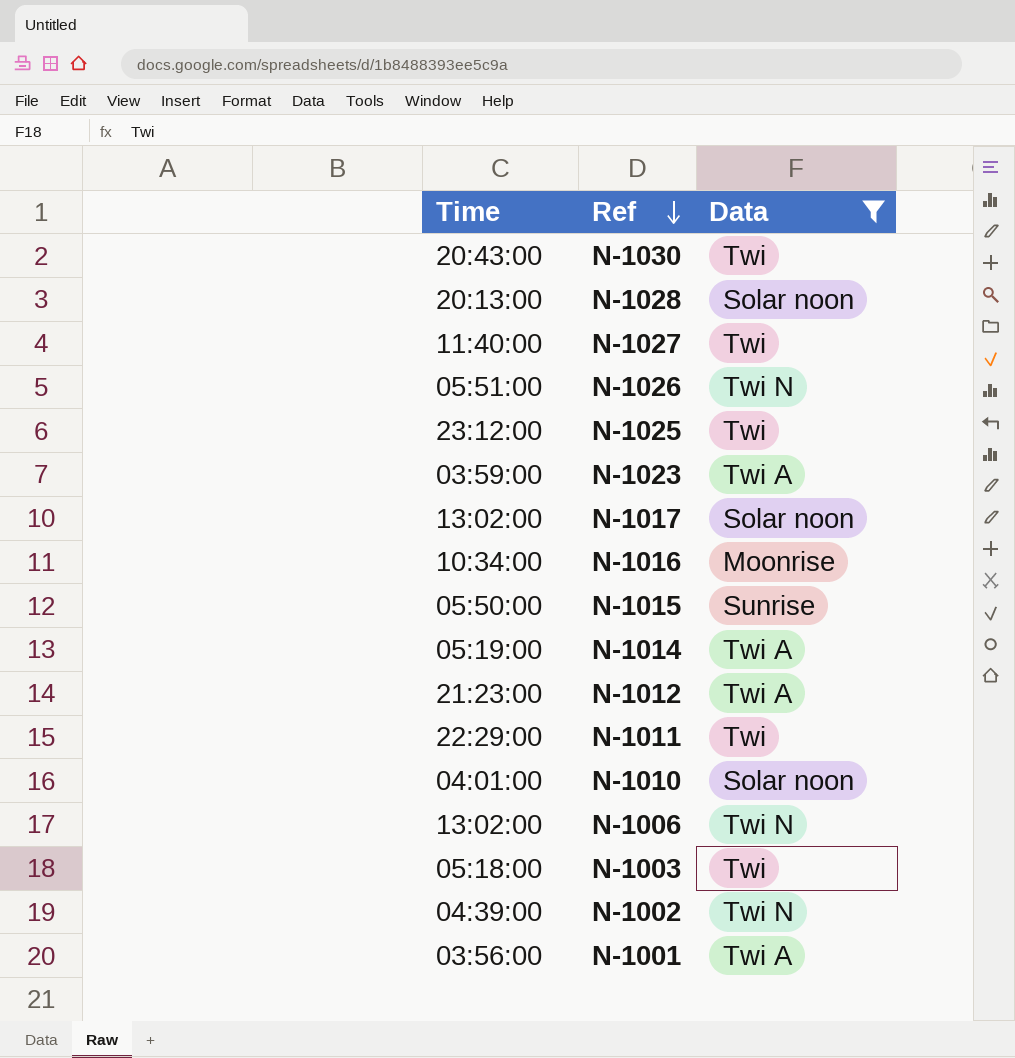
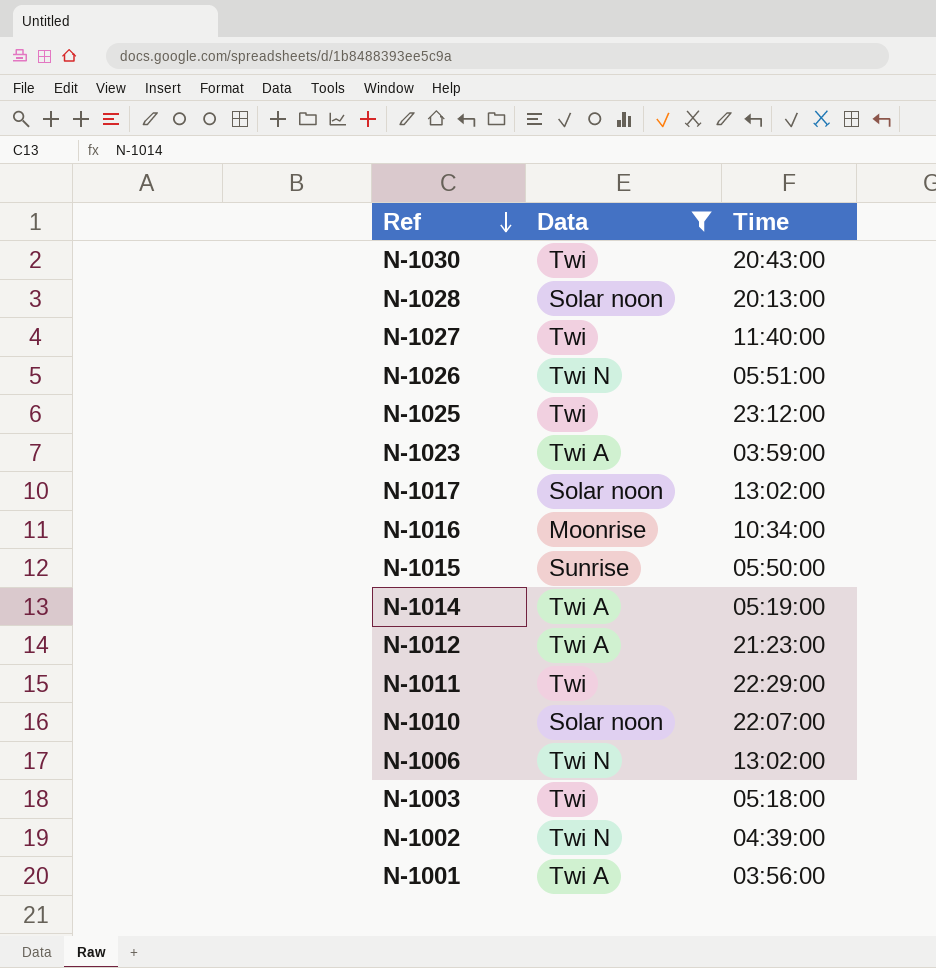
column Time | position: 1 -> 3
N-1010 | Time: 04:01:00 -> 22:07:00

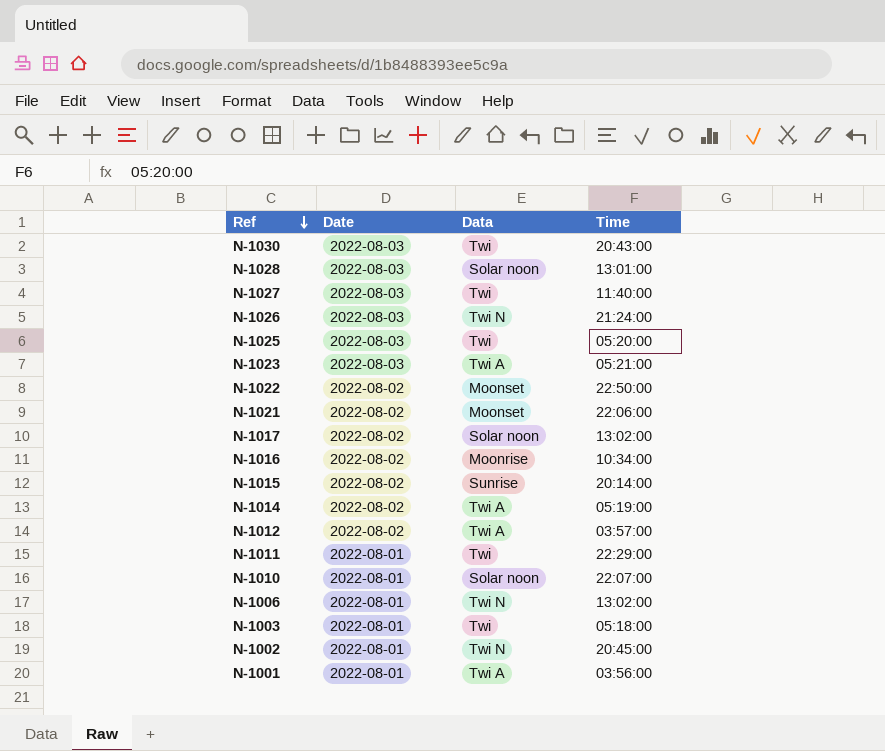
filter: Data != Moonset -> none
column Date | position: none -> 2
N-1028 | Time: 20:13:00 -> 13:01:00
N-1026 | Time: 05:51:00 -> 21:24:00
N-1025 | Time: 23:12:00 -> 05:20:00
N-1023 | Time: 03:59:00 -> 05:21:00
N-1015 | Time: 05:50:00 -> 20:14:00
N-1012 | Time: 21:23:00 -> 03:57:00
N-1002 | Time: 04:39:00 -> 20:45:00

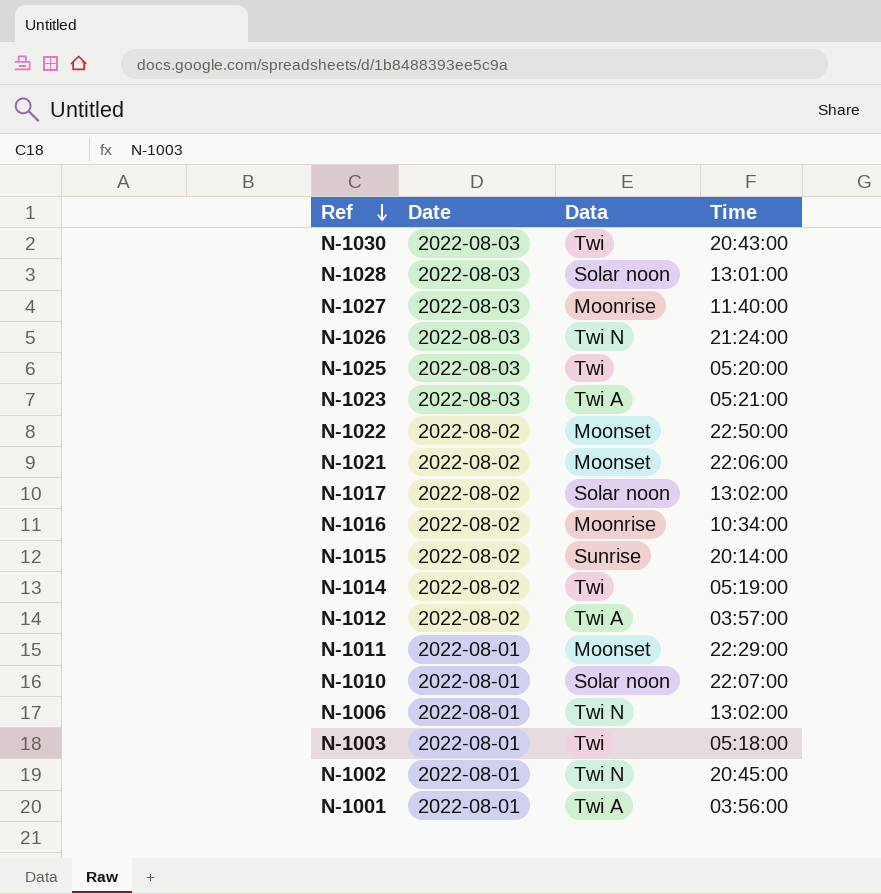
N-1027 | Data: Twi -> Moonrise
N-1014 | Data: Twi A -> Twi
N-1011 | Data: Twi -> Moonset

